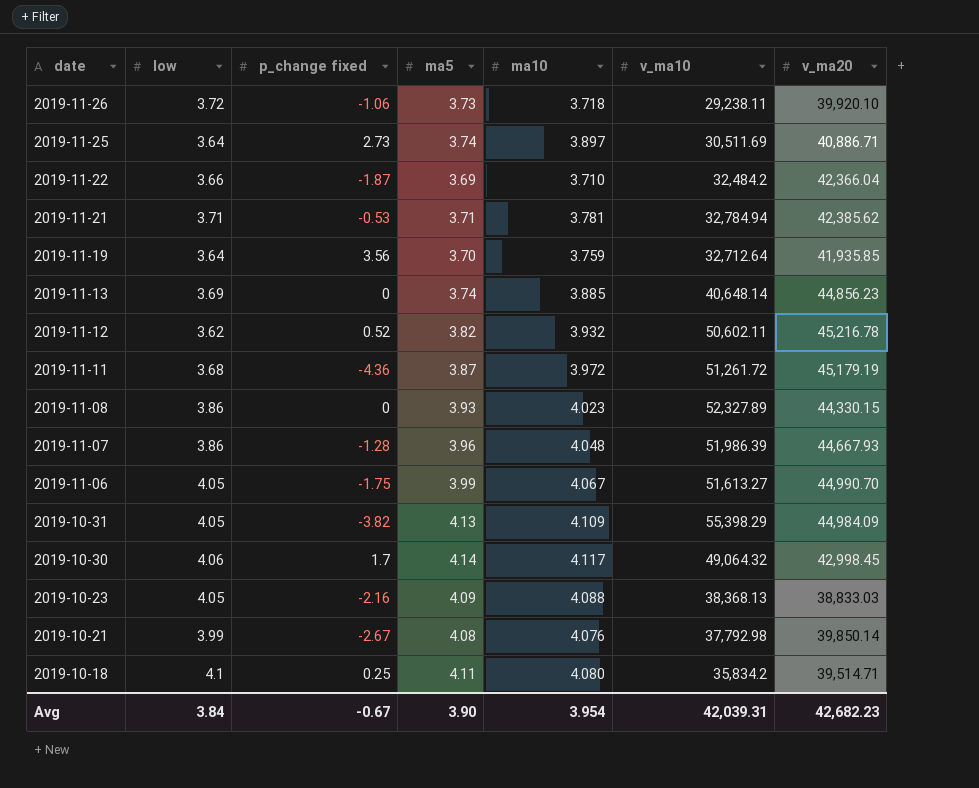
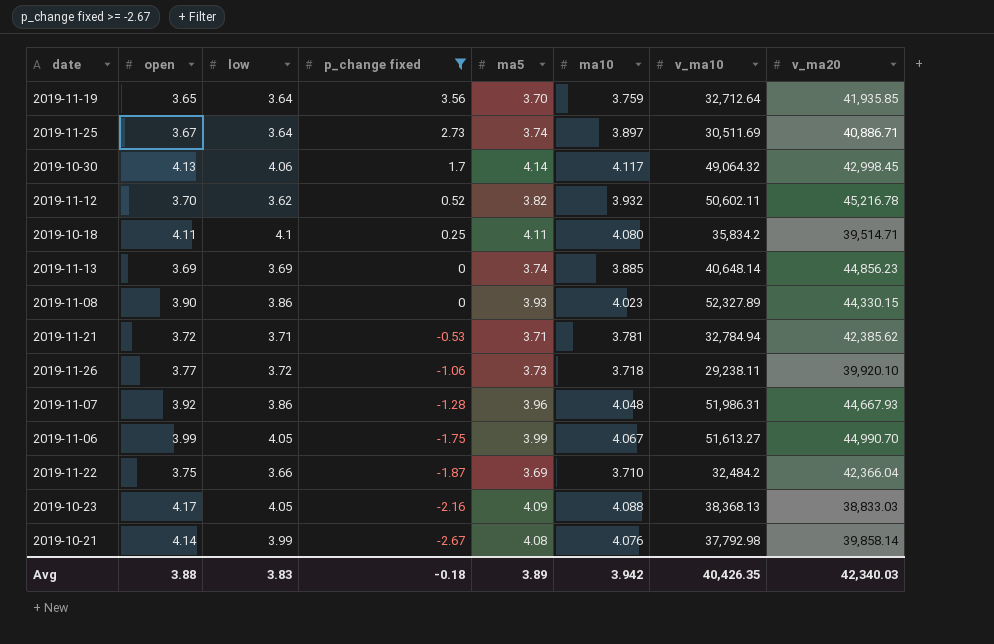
filter: none -> p_change fixed >= -2.67
row order: date descending -> p_change fixed descending
column open | position: none -> 2
2019-11-07 | v_ma10: 51,986.39 -> 51,986.31
2019-10-21 | v_ma20: 39,850.14 -> 39,858.14
Avg | low: 3.84 -> 3.83
Avg | p_change fixed: -0.67 -> -0.18
Avg | ma5: 3.90 -> 3.89
Avg | ma10: 3.954 -> 3.942
Avg | v_ma10: 42,039.31 -> 40,426.35
Avg | v_ma20: 42,682.23 -> 42,340.03

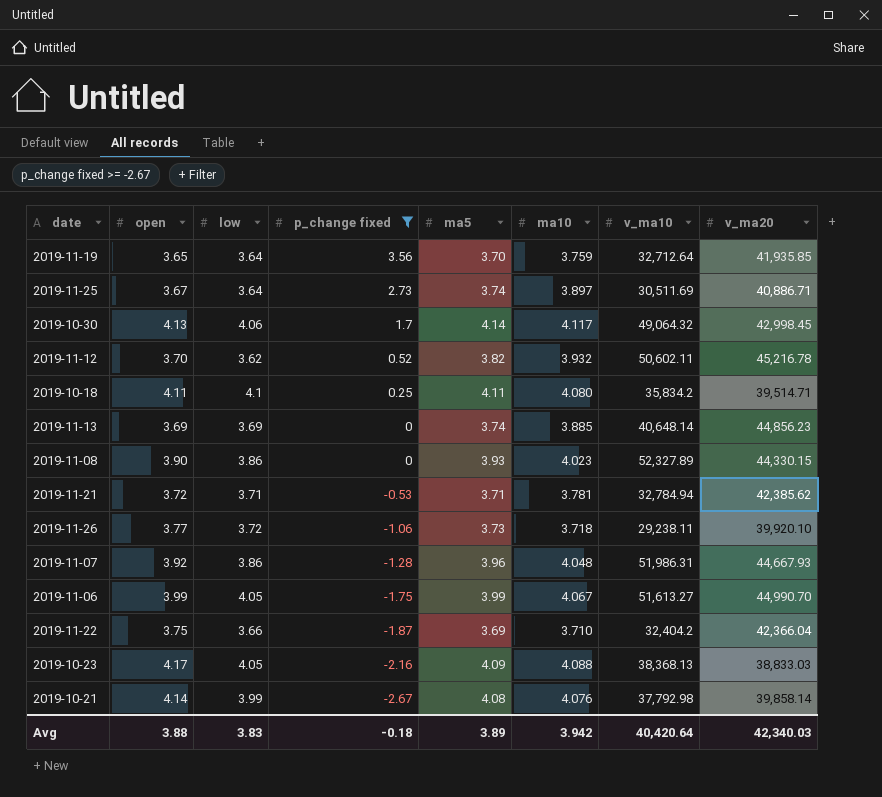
2019-11-22 | v_ma10: 32,484.2 -> 32,404.2
Avg | v_ma10: 40,426.35 -> 40,420.64

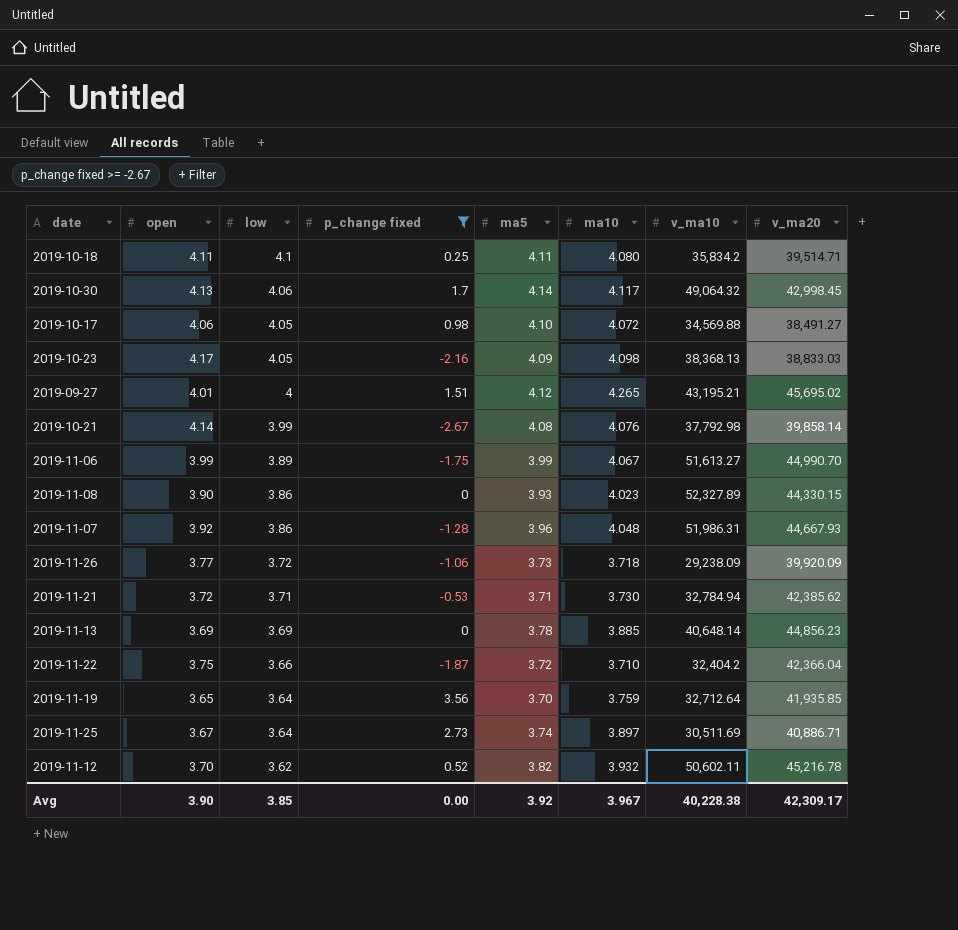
row order: p_change fixed descending -> low descending
row 2019-10-17: none -> 4.06 | 4.05 | 0.98 | 4.10 | 4.072 | 34,569.88 | 38,491.27
2019-10-23 | ma10: 4.088 -> 4.098
row 2019-09-27: none -> 4.01 | 4 | 1.51 | 4.12 | 4.265 | 43,195.21 | 45,695.02
2019-11-06 | low: 4.05 -> 3.89
2019-11-26 | v_ma10: 29,238.11 -> 29,238.09
2019-11-26 | v_ma20: 39,920.10 -> 39,920.09
2019-11-21 | ma10: 3.781 -> 3.730
2019-11-13 | ma5: 3.74 -> 3.78
2019-11-22 | ma5: 3.69 -> 3.72
Avg | open: 3.88 -> 3.90
Avg | low: 3.83 -> 3.85
Avg | p_change fixed: -0.18 -> 0.00
Avg | ma5: 3.89 -> 3.92
Avg | ma10: 3.942 -> 3.967
Avg | v_ma10: 40,420.64 -> 40,228.38
Avg | v_ma20: 42,340.03 -> 42,309.17

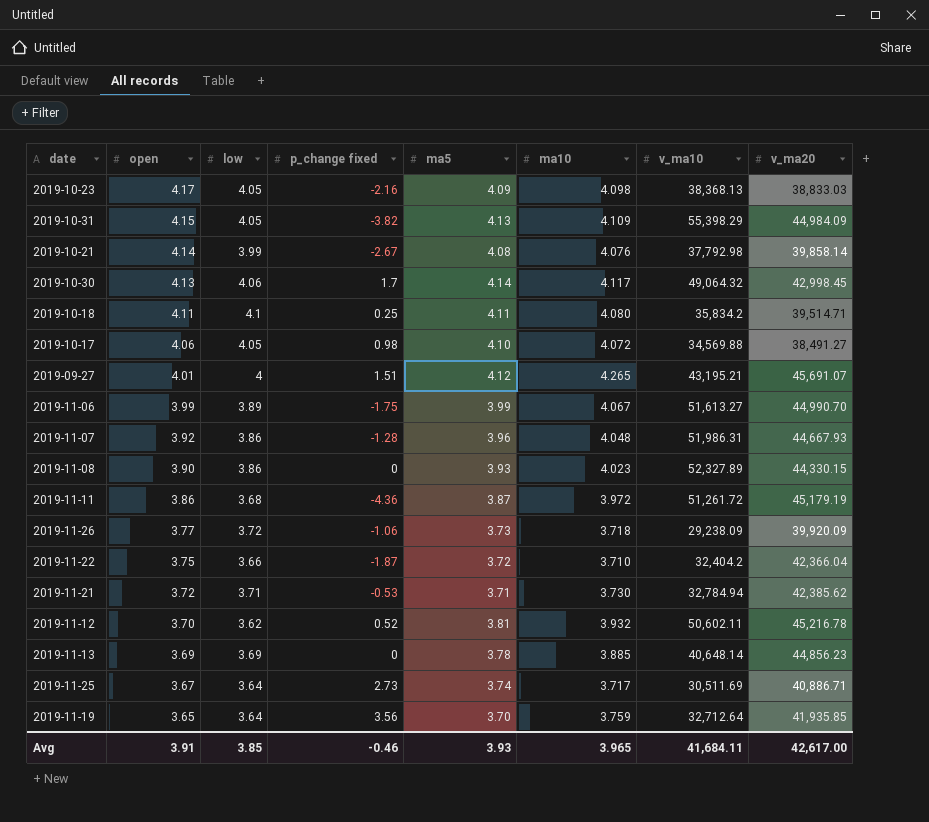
filter: p_change fixed >= -2.67 -> none
row order: low descending -> open descending
2019-09-27 | v_ma20: 45,695.02 -> 45,691.07
2019-11-12 | ma5: 3.82 -> 3.81
2019-11-25 | ma10: 3.897 -> 3.717
Avg | open: 3.90 -> 3.91
Avg | p_change fixed: 0.00 -> -0.46
Avg | ma5: 3.92 -> 3.93
Avg | ma10: 3.967 -> 3.965
Avg | v_ma10: 40,228.38 -> 41,684.11
Avg | v_ma20: 42,309.17 -> 42,617.00

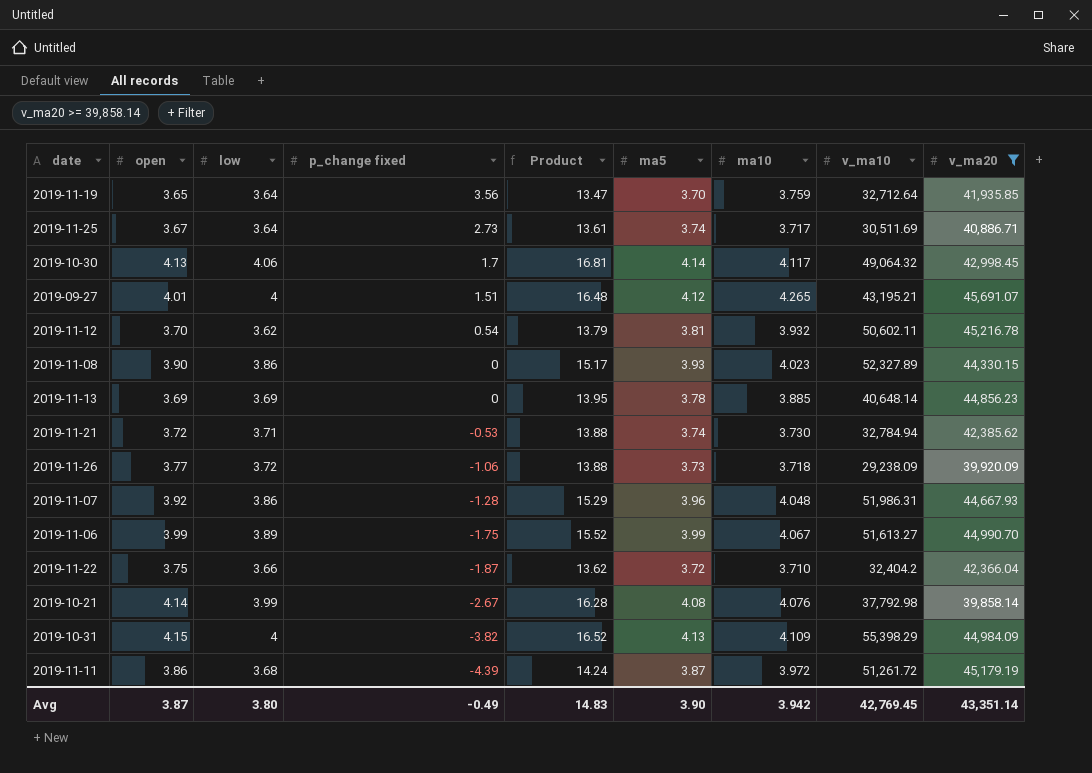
filter: none -> v_ma20 >= 39,858.14
row order: open descending -> p_change fixed descending
column Product | formula: none -> [low] * [ma5]
2019-11-12 | p_change fixed: 0.52 -> 0.54
2019-11-21 | ma5: 3.71 -> 3.74
2019-10-31 | low: 4.05 -> 4
2019-11-11 | p_change fixed: -4.36 -> -4.39
Avg | open: 3.91 -> 3.87
Avg | low: 3.85 -> 3.80
Avg | p_change fixed: -0.46 -> -0.49
Avg | ma5: 3.93 -> 3.90
Avg | ma10: 3.965 -> 3.942
Avg | v_ma10: 41,684.11 -> 42,769.45
Avg | v_ma20: 42,617.00 -> 43,351.14

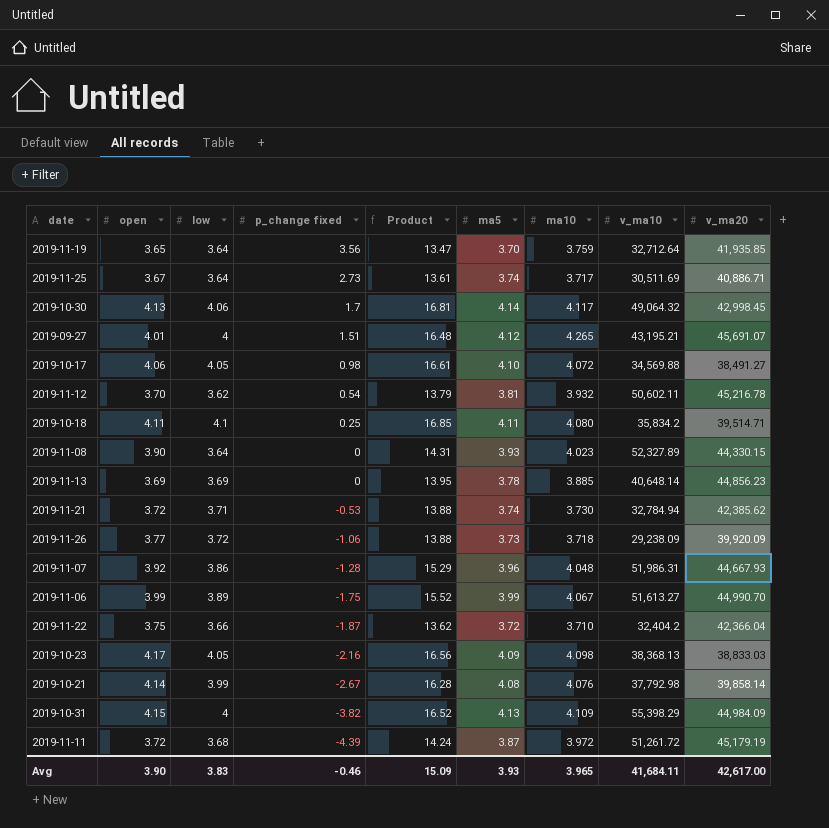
filter: v_ma20 >= 39,858.14 -> none
2019-11-08 | low: 3.86 -> 3.64
2019-11-08 | Product: 15.17 -> 14.31
2019-11-11 | open: 3.86 -> 3.72
Avg | open: 3.87 -> 3.90
Avg | low: 3.80 -> 3.83
Avg | p_change fixed: -0.49 -> -0.46
Avg | Product: 14.83 -> 15.09
Avg | ma5: 3.90 -> 3.93
Avg | ma10: 3.942 -> 3.965
Avg | v_ma10: 42,769.45 -> 41,684.11
Avg | v_ma20: 43,351.14 -> 42,617.00

